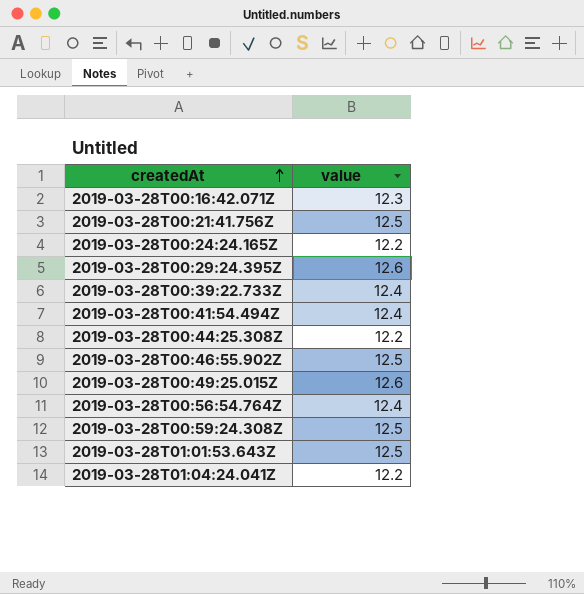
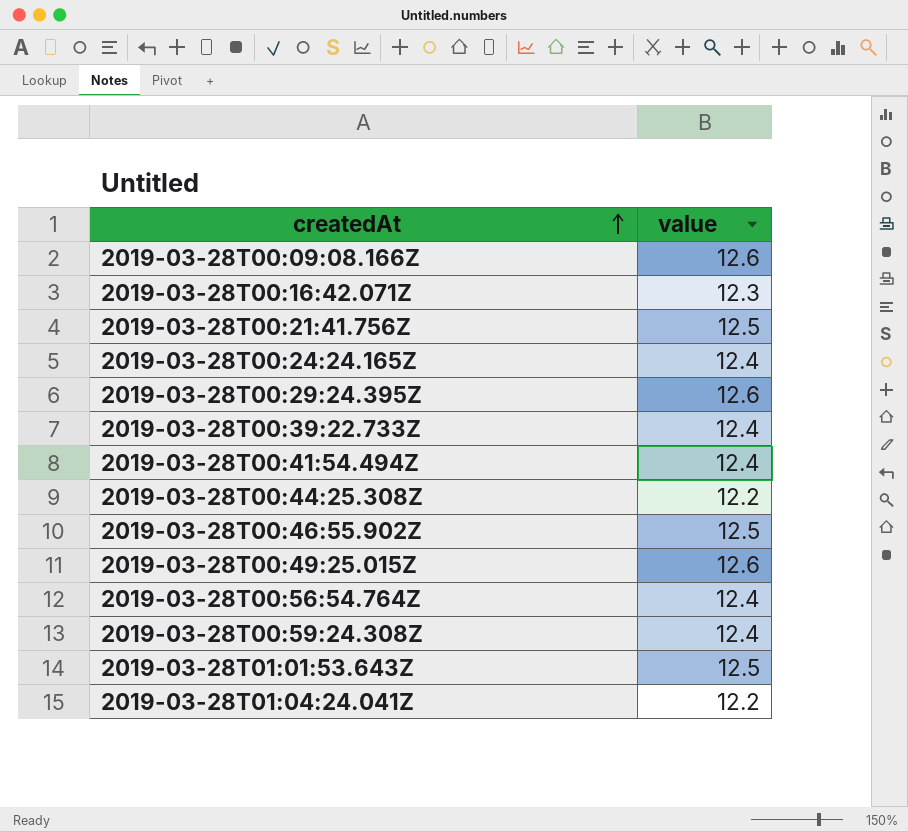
row 2019-03-28T00:09:08.166Z: none -> 12.6
2019-03-28T00:24:24.165Z | value: 12.2 -> 12.4
2019-03-28T00:59:24.308Z | value: 12.5 -> 12.4

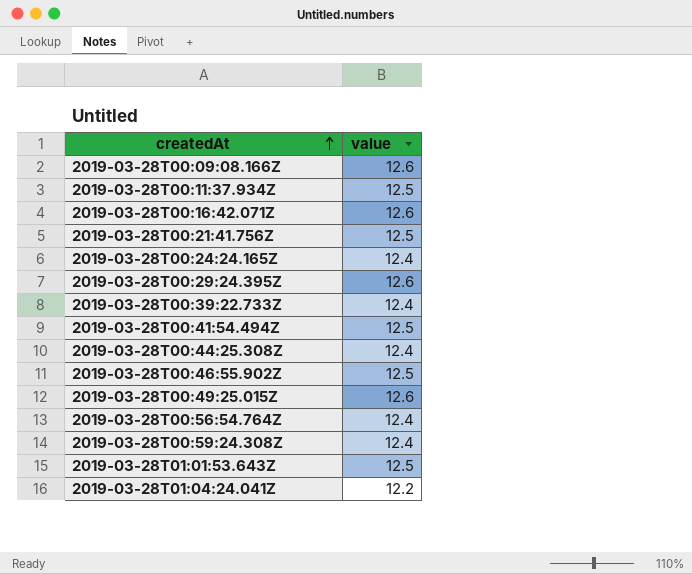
row 2019-03-28T00:11:37.934Z: none -> 12.5
2019-03-28T00:16:42.071Z | value: 12.3 -> 12.6
2019-03-28T00:41:54.494Z | value: 12.4 -> 12.5
2019-03-28T00:44:25.308Z | value: 12.2 -> 12.4

